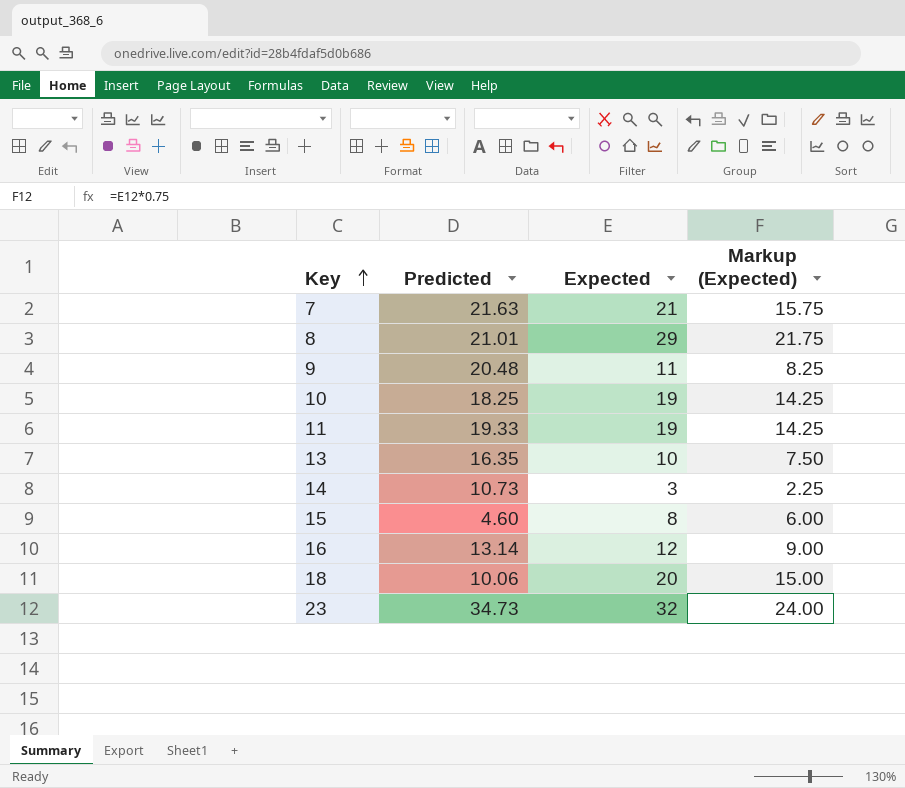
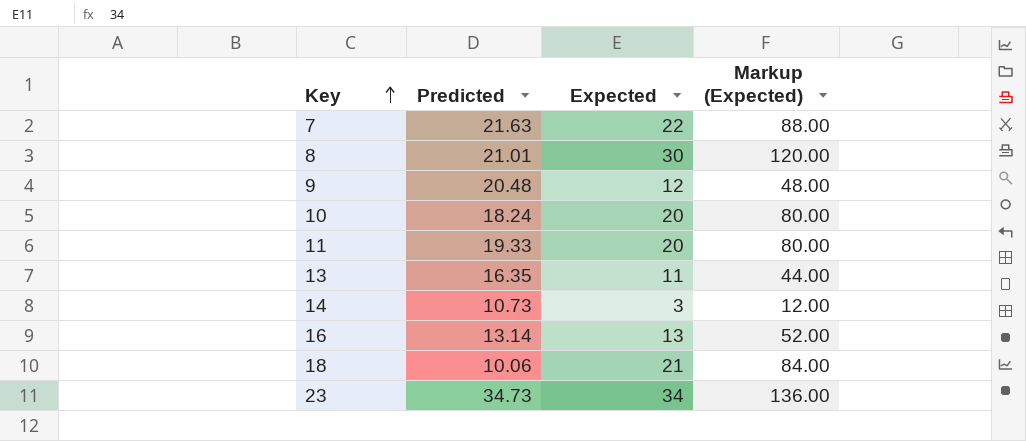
column Markup (Expected) | formula: [Expected] * 0.75 -> [Expected] * 4
row 15: 4.60 | 8 | 6.00 -> none
7 | Expected: 21 -> 22
8 | Expected: 29 -> 30
9 | Expected: 11 -> 12
10 | Predicted: 18.25 -> 18.24
10 | Expected: 19 -> 20
11 | Expected: 19 -> 20
13 | Expected: 10 -> 11
16 | Expected: 12 -> 13
18 | Expected: 20 -> 21
23 | Expected: 32 -> 34

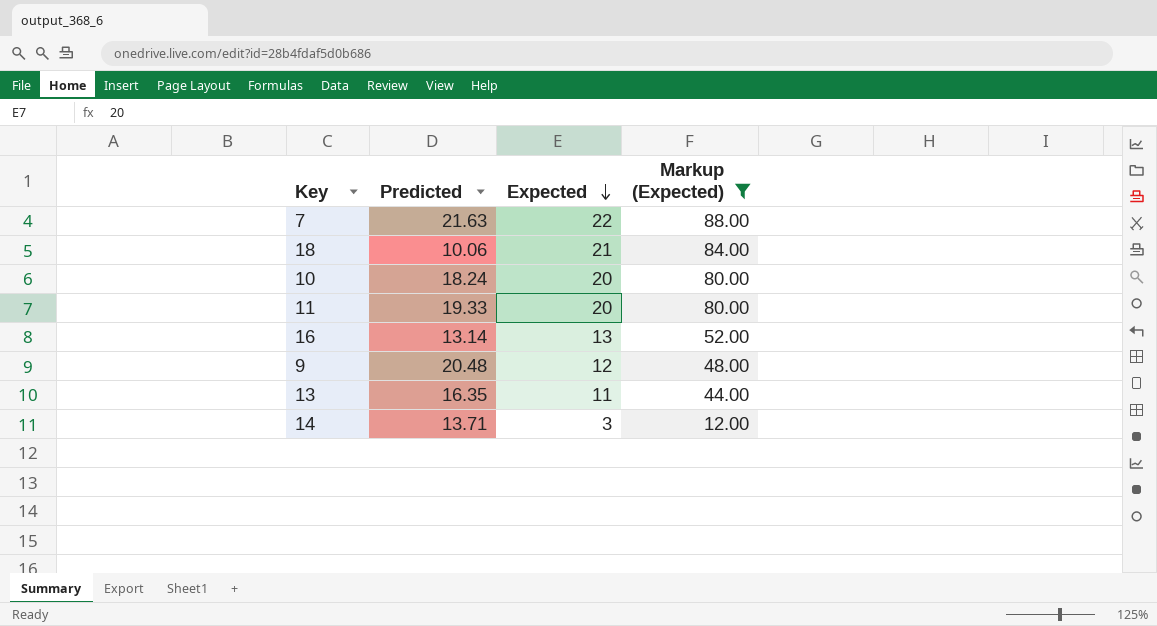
filter: none -> Markup (Expected) <= 88.00
row order: Key ascending -> Expected descending
14 | Predicted: 10.73 -> 13.71

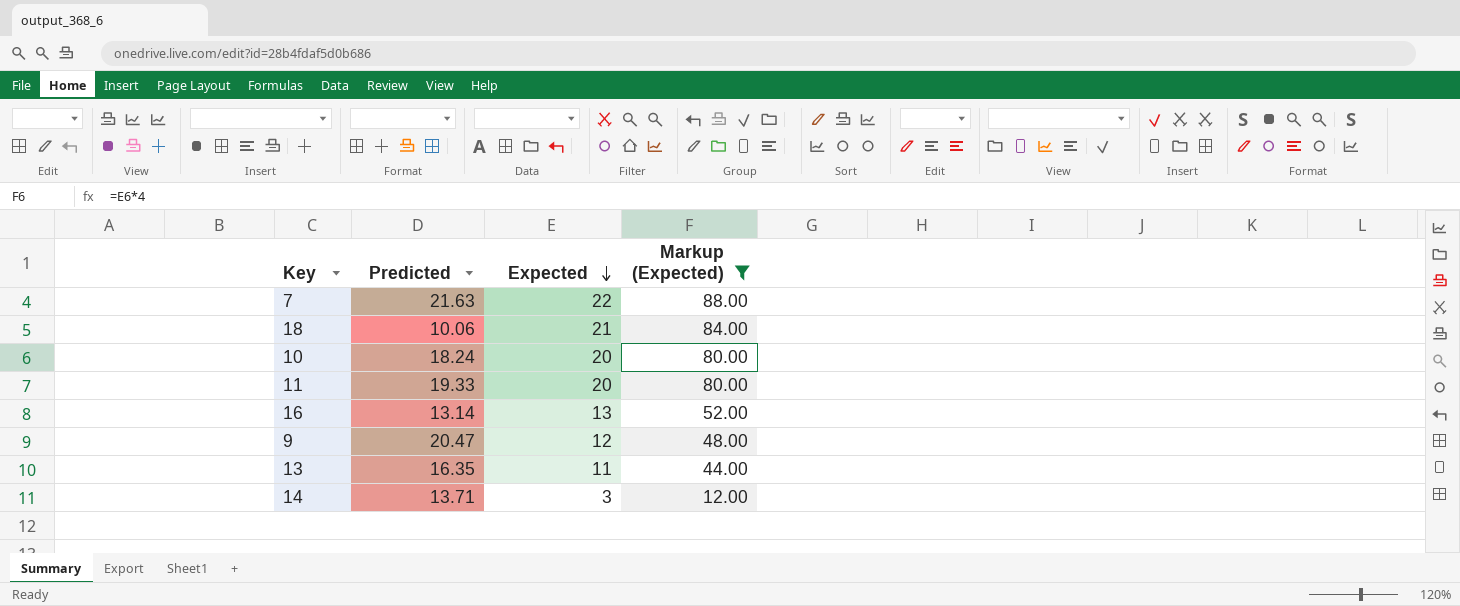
9 | Predicted: 20.48 -> 20.47

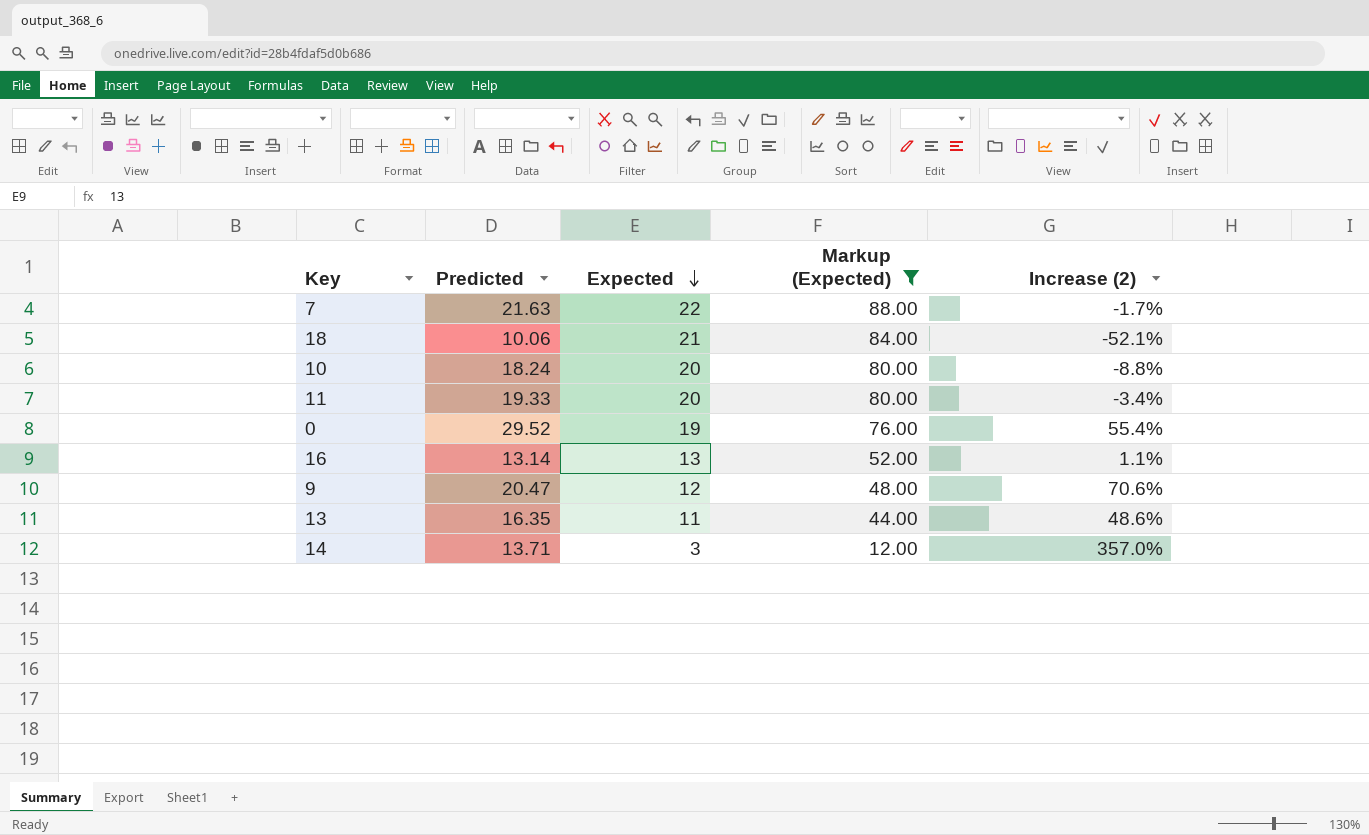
column Increase (2) | formula: none -> ([Predicted] - [Expected]) / [Expected]
row 0: none -> 29.52 | 19 | 76.00 | 55.4%

